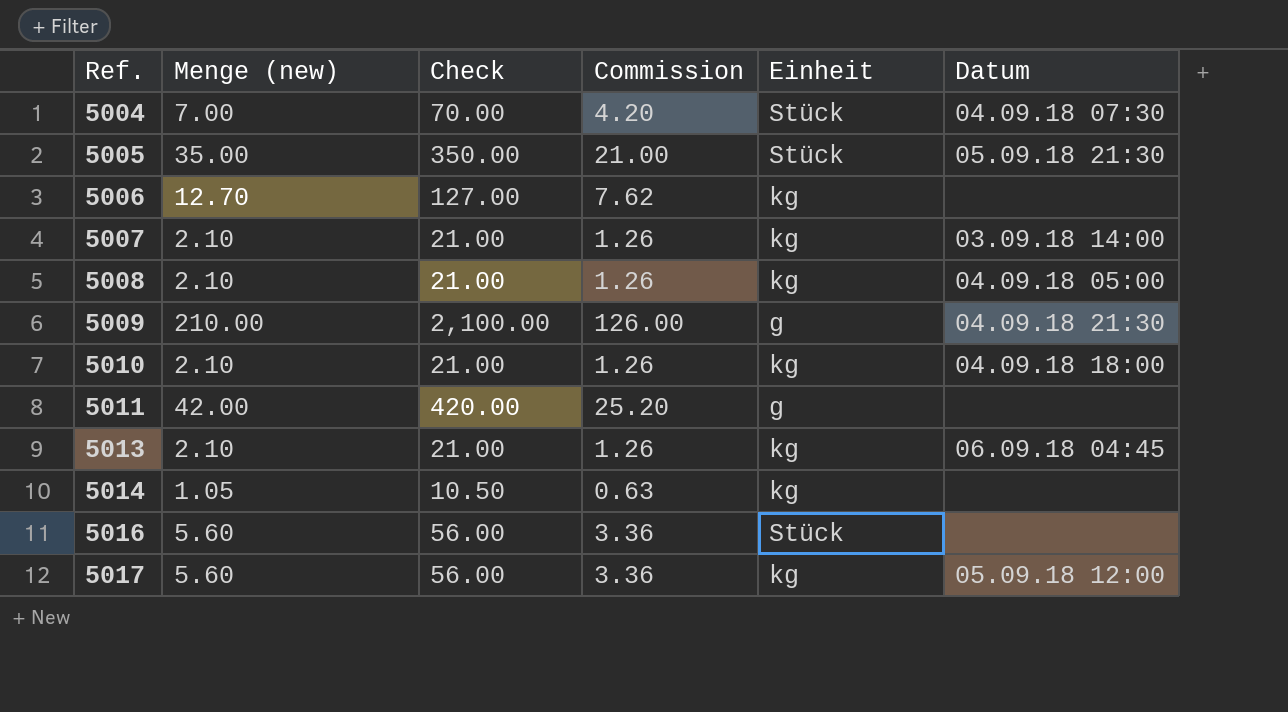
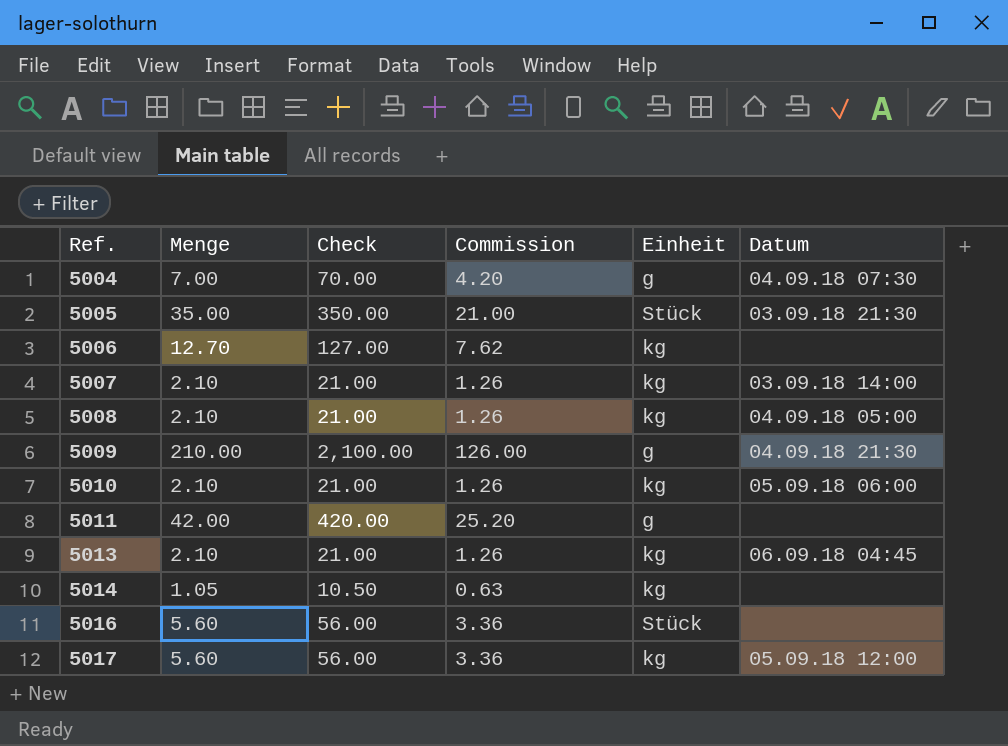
column name: Menge (new) -> Menge
5004 | Einheit: Stück -> g
5005 | Datum: 05.09.18 21:30 -> 03.09.18 21:30
5010 | Datum: 04.09.18 18:00 -> 05.09.18 06:00

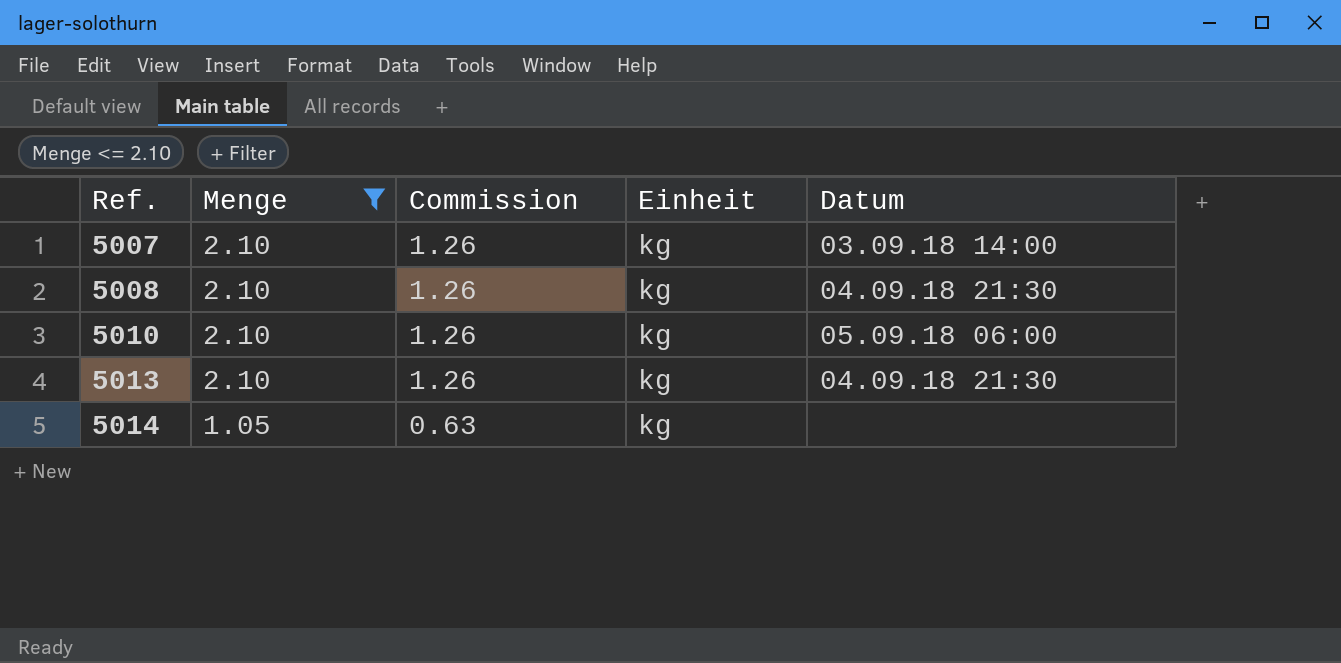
filter: none -> Menge <= 2.10
column Check | formula: [Menge] * 10 -> none
5008 | Datum: 04.09.18 05:00 -> 04.09.18 21:30
5013 | Datum: 06.09.18 04:45 -> 04.09.18 21:30

